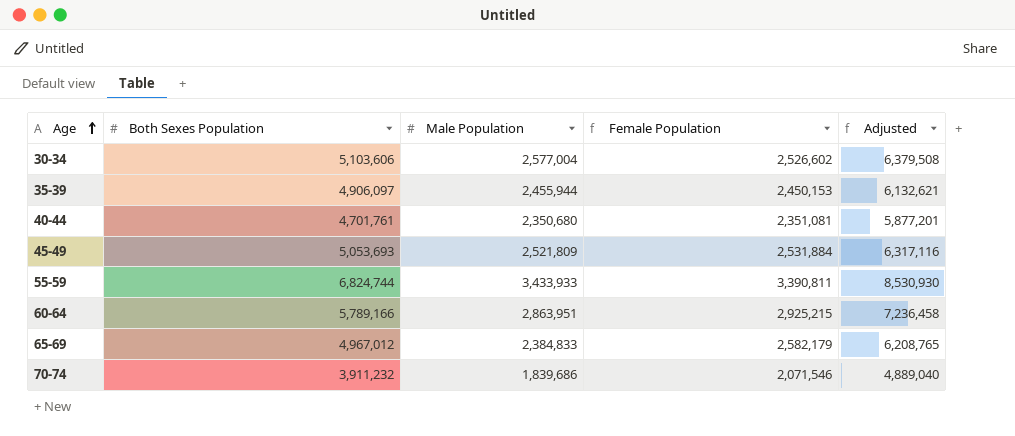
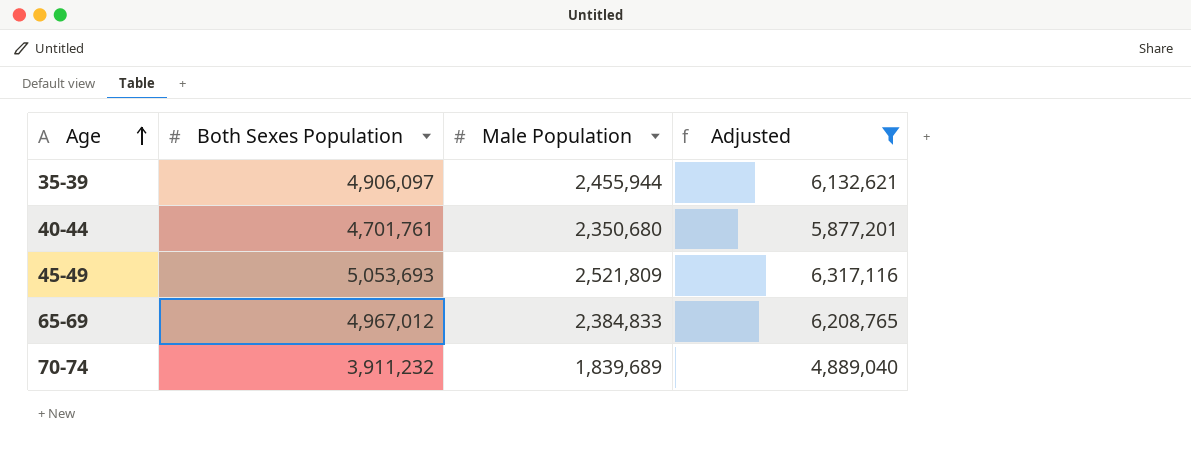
filter: none -> Adjusted <= 6,317,116
column Female Population | formula: [Both Sexes Population] - [Male Population] -> none
70-74 | Male Population: 1,839,686 -> 1,839,689

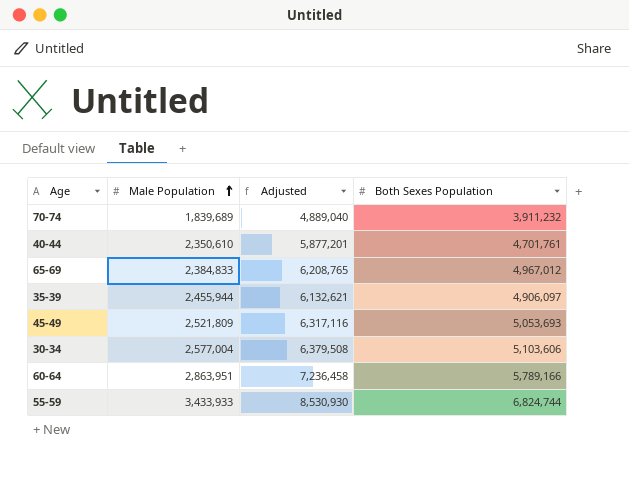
filter: Adjusted <= 6,317,116 -> none
row order: Age ascending -> Male Population ascending
column Both Sexes Population | position: 2 -> 4
40-44 | Male Population: 2,350,680 -> 2,350,610

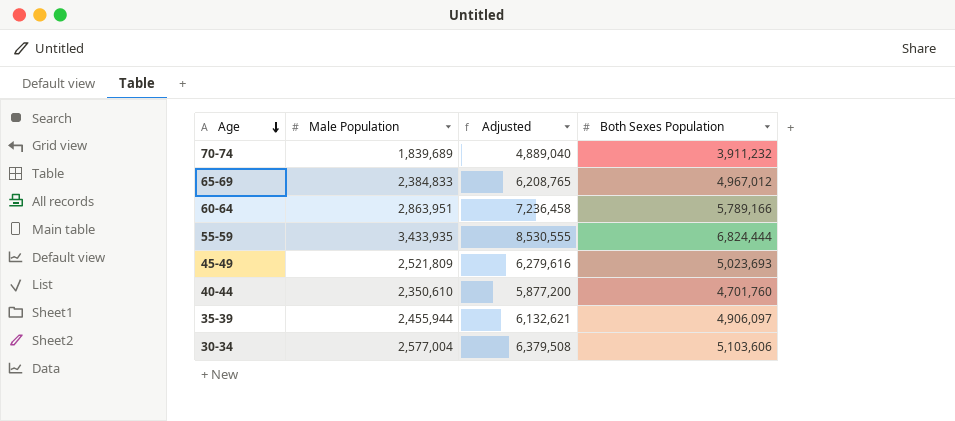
row order: Male Population ascending -> Age descending
55-59 | Male Population: 3,433,933 -> 3,433,935
55-59 | Adjusted: 8,530,930 -> 8,530,555
55-59 | Both Sexes Population: 6,824,744 -> 6,824,444
45-49 | Adjusted: 6,317,116 -> 6,279,616
45-49 | Both Sexes Population: 5,053,693 -> 5,023,693
40-44 | Adjusted: 5,877,201 -> 5,877,200
40-44 | Both Sexes Population: 4,701,761 -> 4,701,760

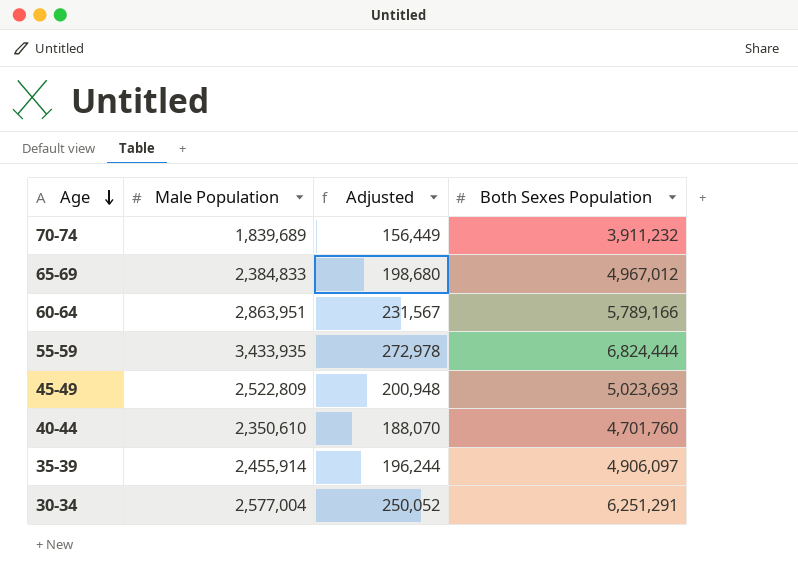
column Adjusted | formula: [Both Sexes Population] * 1.25 -> [Both Sexes Population] * 0.04
45-49 | Male Population: 2,521,809 -> 2,522,809
35-39 | Male Population: 2,455,944 -> 2,455,914
30-34 | Both Sexes Population: 5,103,606 -> 6,251,291

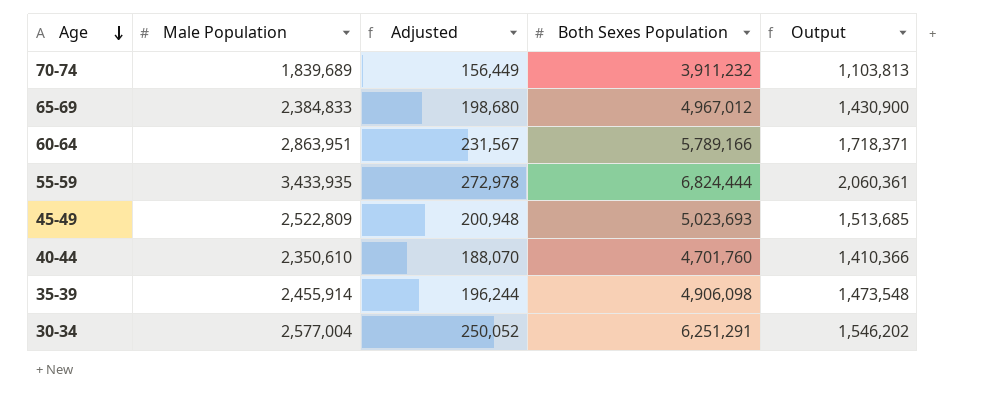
column Output | formula: none -> [Male Population] * 0.6
35-39 | Both Sexes Population: 4,906,097 -> 4,906,098

